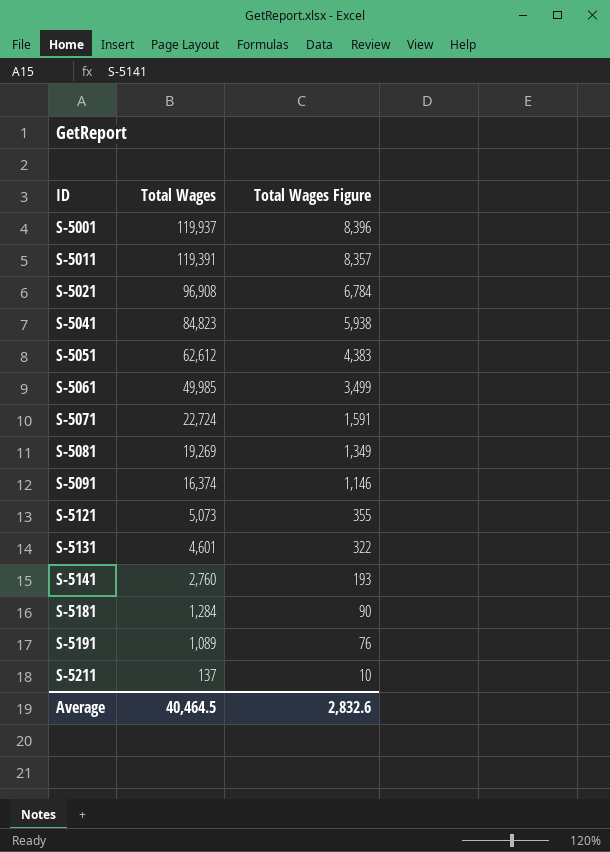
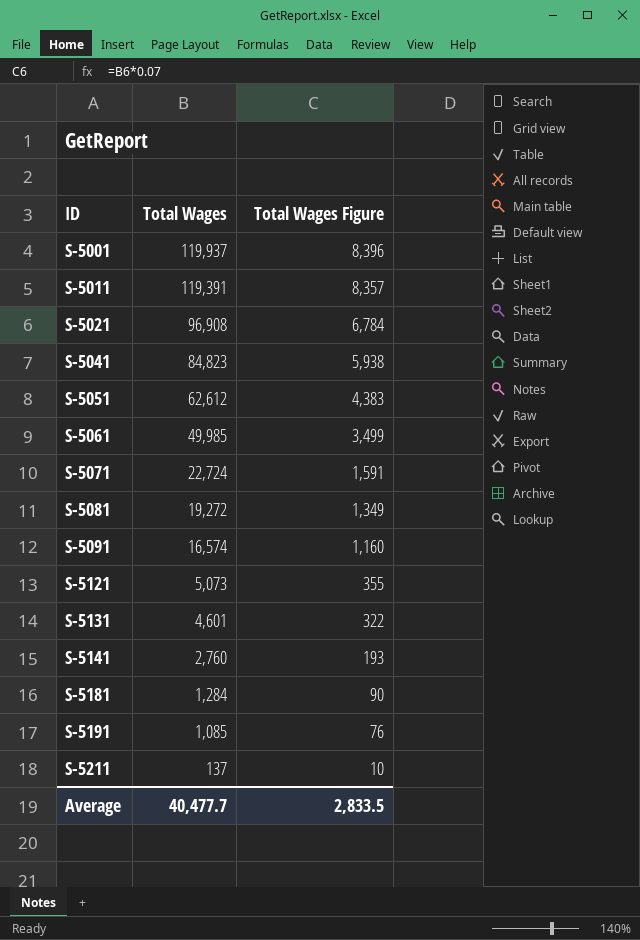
S-5081 | Total Wages: 19,269 -> 19,272
S-5091 | Total Wages: 16,374 -> 16,574
S-5091 | Total Wages Figure: 1,146 -> 1,160
S-5191 | Total Wages: 1,089 -> 1,085
Average | Total Wages: 40,464.5 -> 40,477.7
Average | Total Wages Figure: 2,832.6 -> 2,833.5

